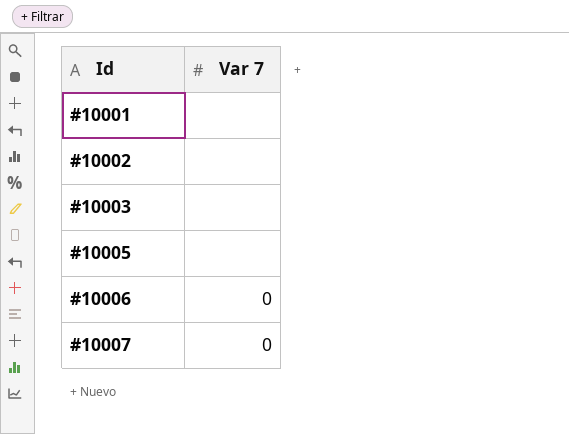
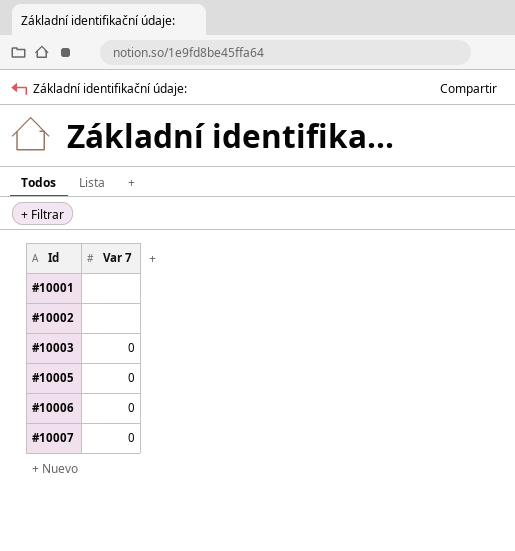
#10003 | Var 7: none -> 0
#10005 | Var 7: none -> 0

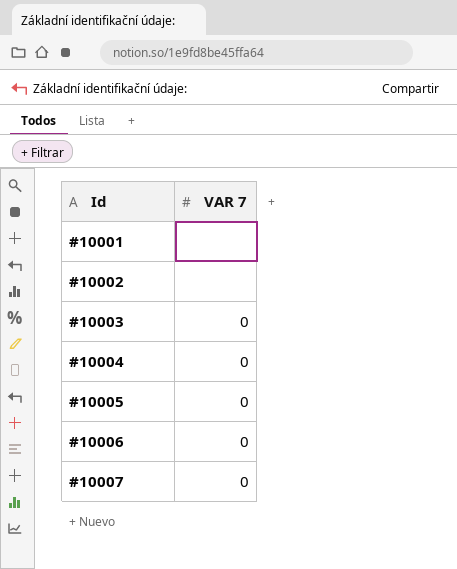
column name: Var 7 -> VAR 7
row #10004: none -> 0

